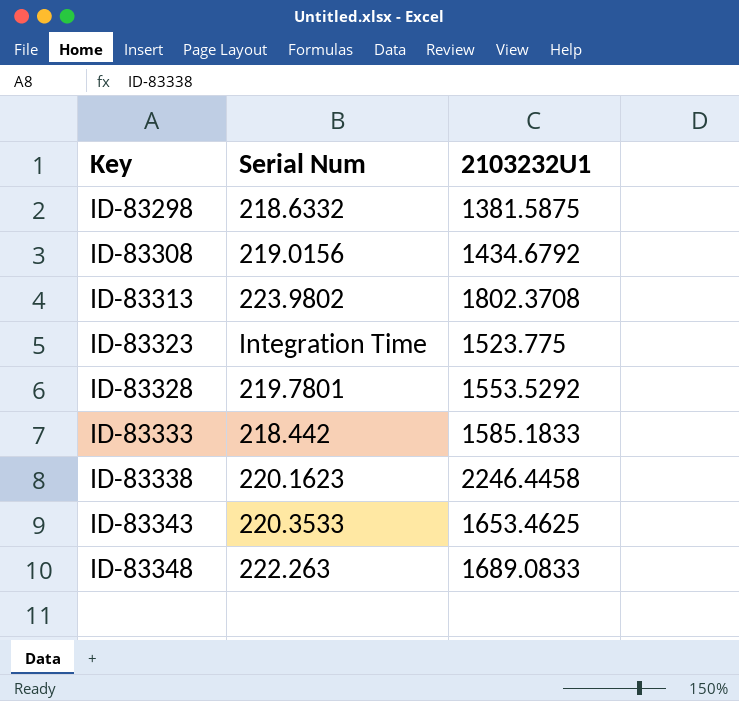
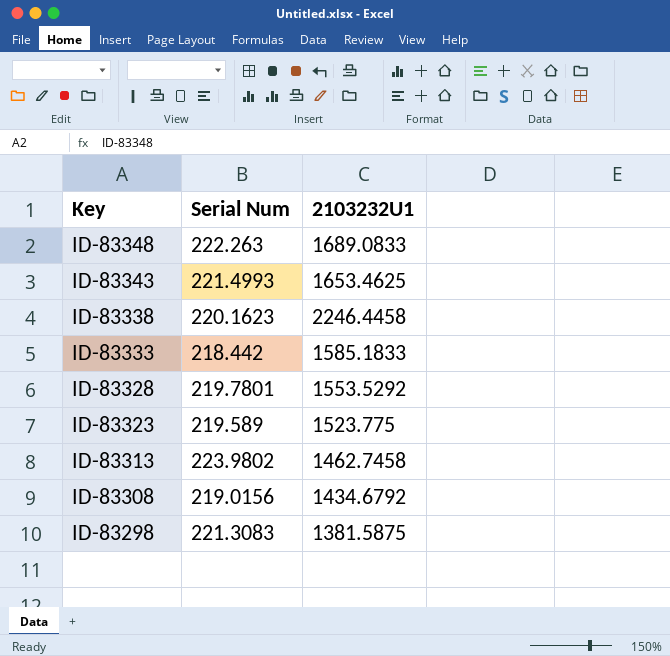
row order: Key ascending -> Key descending
ID-83343 | Serial Num: 220.3533 -> 221.4993
ID-83323 | Serial Num: Integration Time -> 219.589
ID-83313 | 2103232U1: 1802.3708 -> 1462.7458
ID-83298 | Serial Num: 218.6332 -> 221.3083

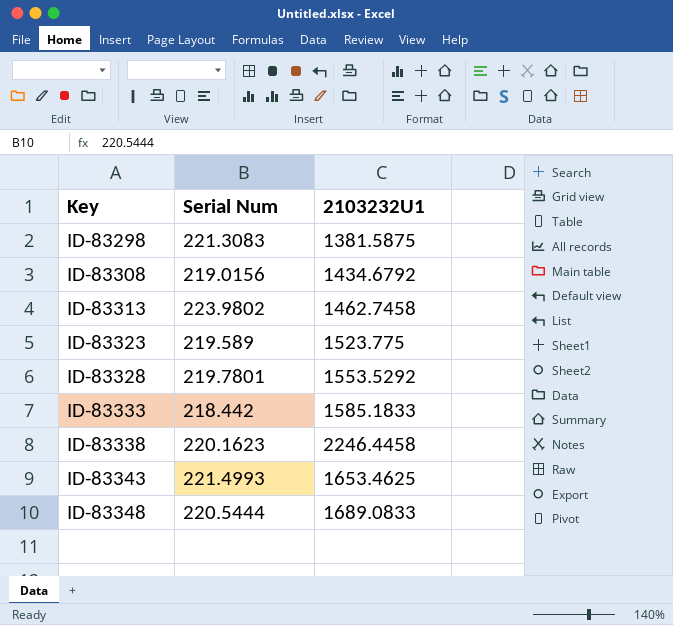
row order: Key descending -> Key ascending
ID-83348 | Serial Num: 222.263 -> 220.5444

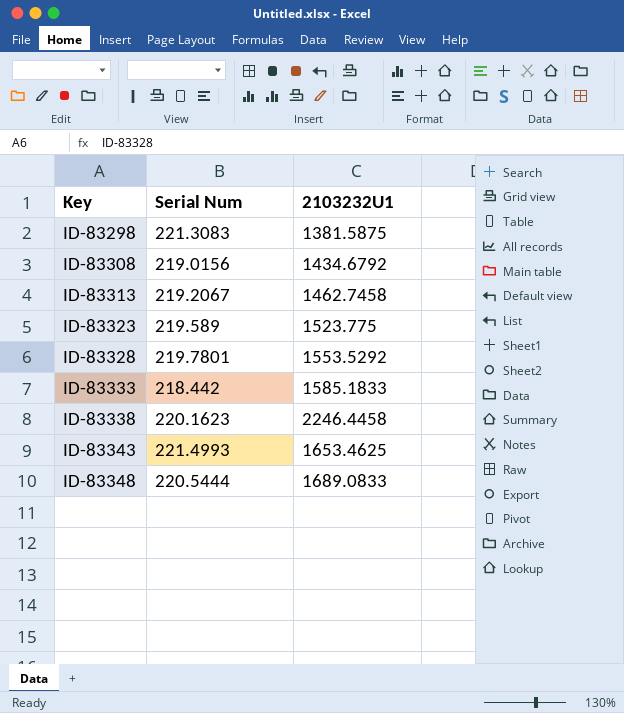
ID-83313 | Serial Num: 223.9802 -> 219.2067

